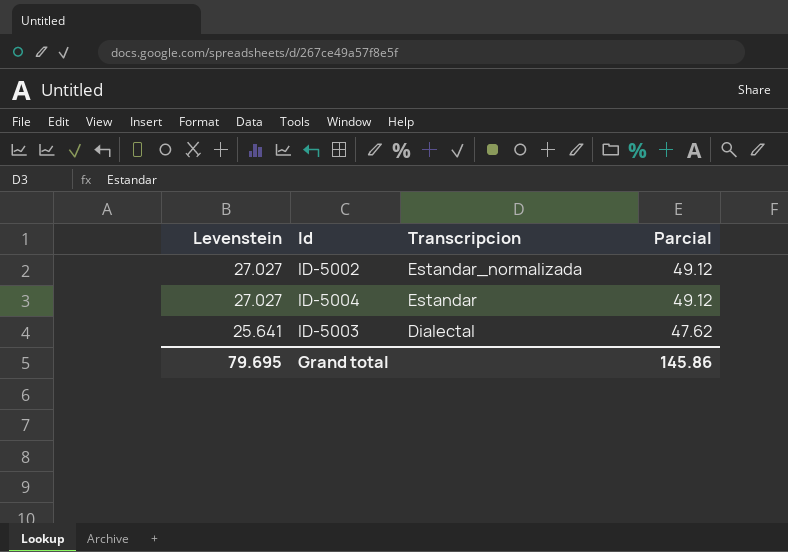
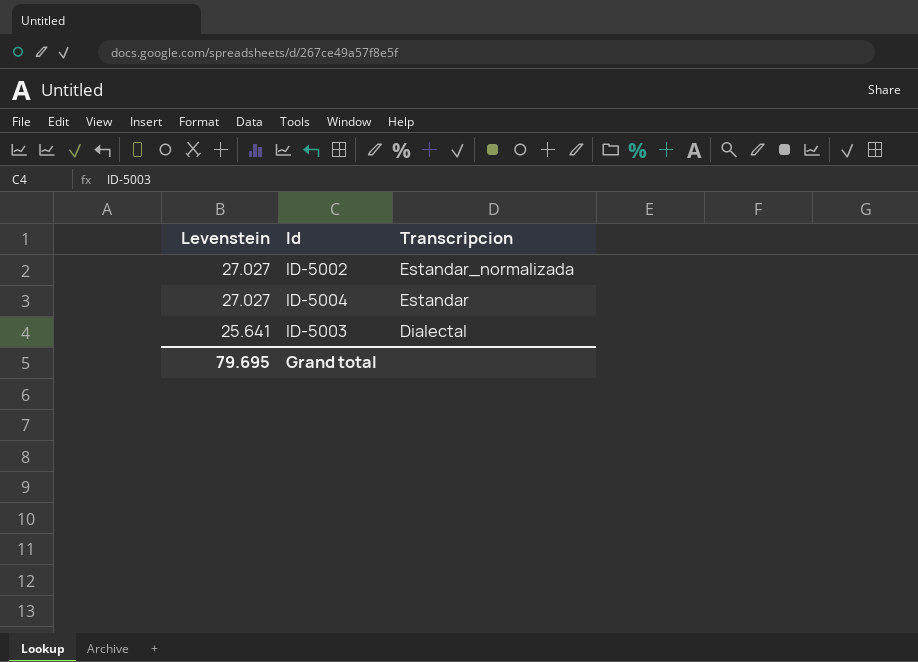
column Parcial | position: 4 -> none

